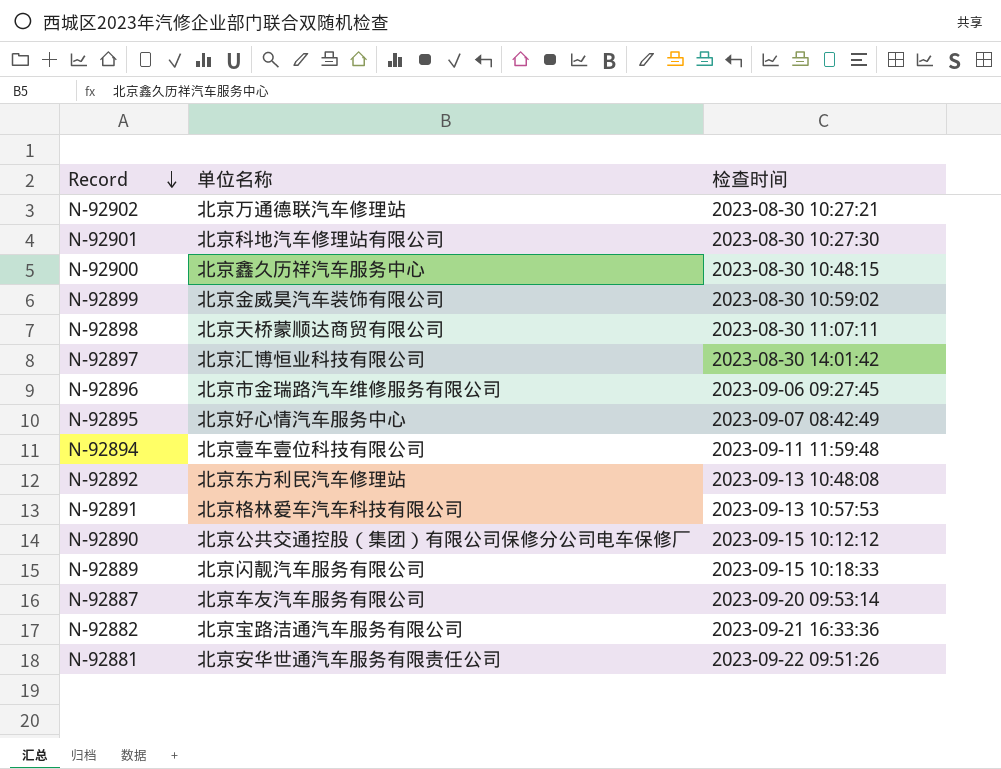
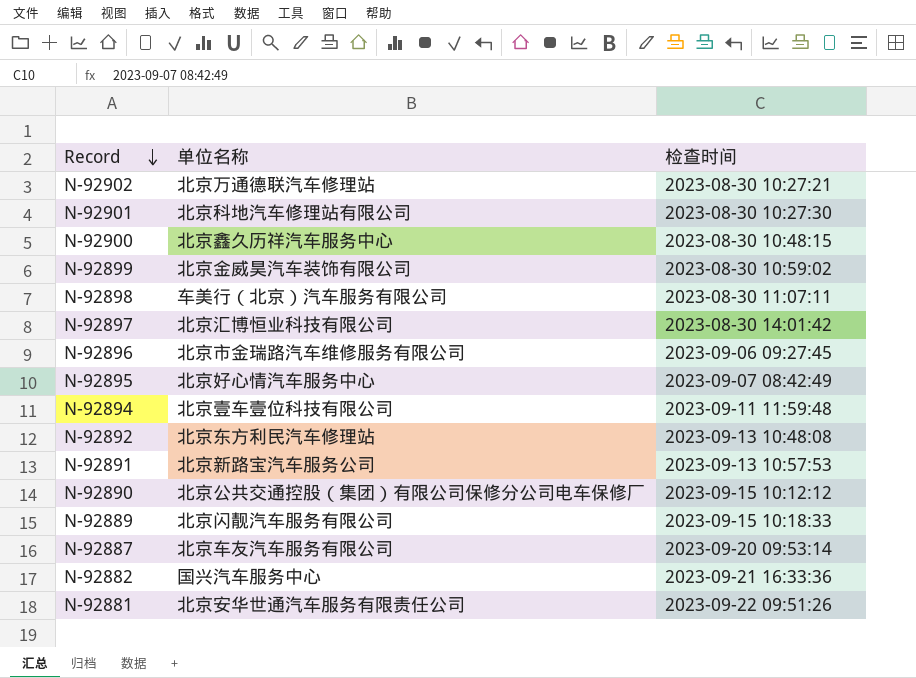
N-92898 | 单位名称: 北京天桥蒙顺达商贸有限公司 -> 车美行（北京）汽车服务有限公司
N-92891 | 单位名称: 北京格林爱车汽车科技有限公司 -> 北京新路宝汽车服务公司
N-92882 | 单位名称: 北京宝路洁通汽车服务有限公司 -> 国兴汽车服务中心

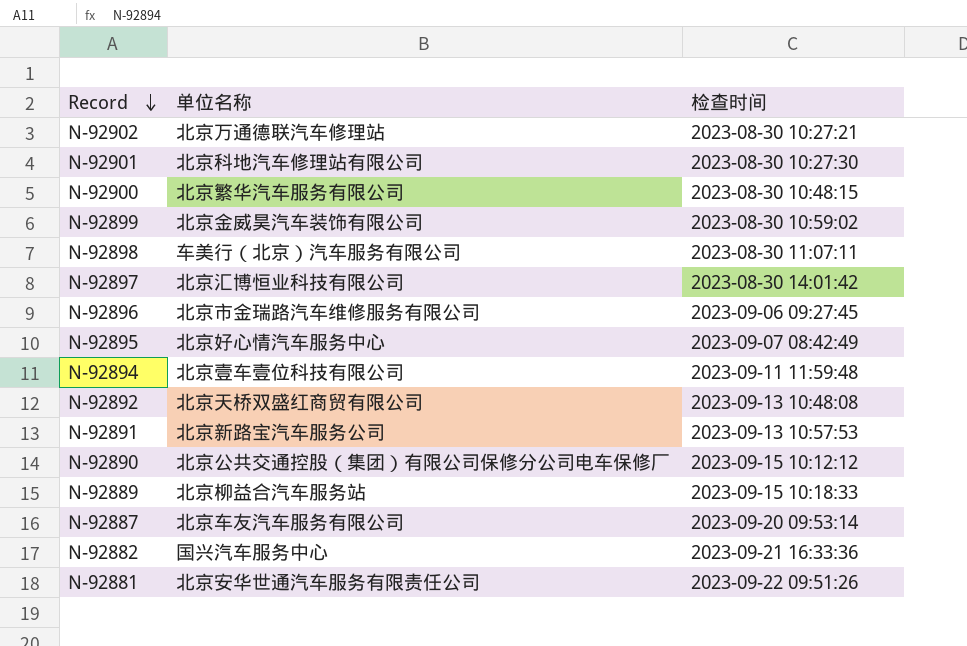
N-92900 | 单位名称: 北京鑫久历祥汽车服务中心 -> 北京繁华汽车服务有限公司
N-92892 | 单位名称: 北京东方利民汽车修理站 -> 北京天桥双盛红商贸有限公司
N-92889 | 单位名称: 北京闪靓汽车服务有限公司 -> 北京柳益合汽车服务站

